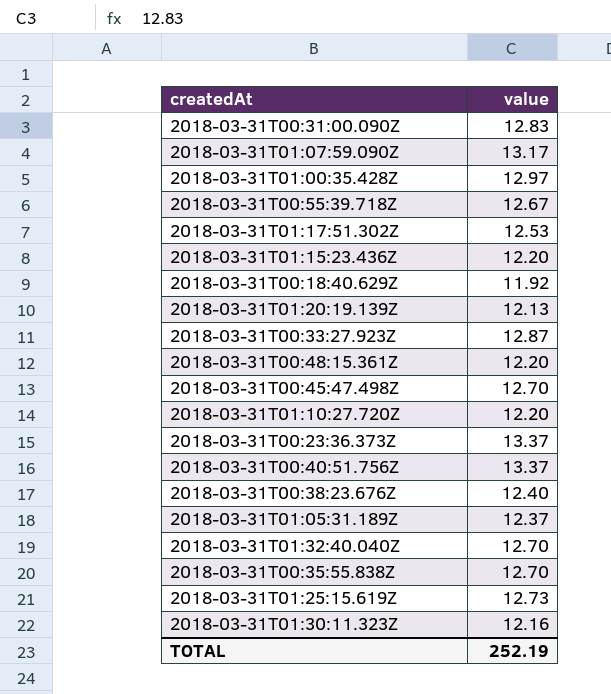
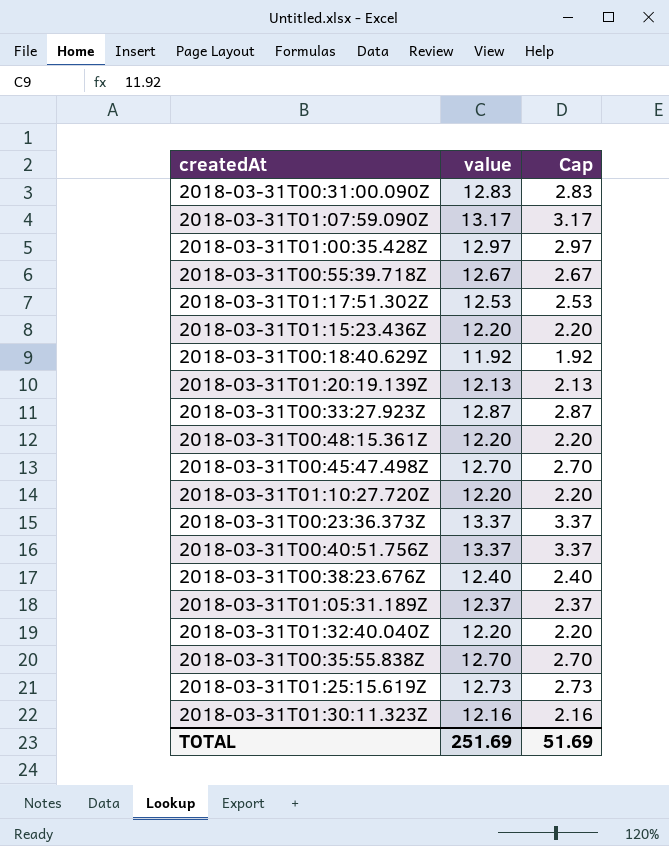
column Cap | formula: none -> [value] - 10
2018-03-31T01:32:40.040Z | value: 12.70 -> 12.20
TOTAL | value: 252.19 -> 251.69

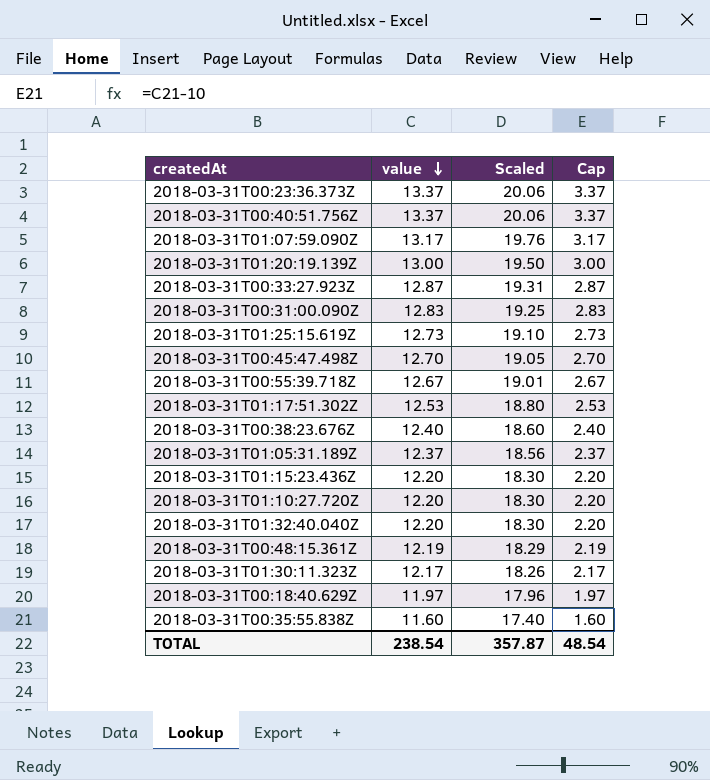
row order: none -> value descending
column Scaled | formula: none -> [value] * 1.5
row 2018-03-31T01:00:35.428Z: 12.97 | 2.97 -> none
2018-03-31T01:20:19.139Z | value: 12.13 -> 13.00
2018-03-31T01:20:19.139Z | Cap: 2.13 -> 3.00
2018-03-31T00:48:15.361Z | value: 12.20 -> 12.19
2018-03-31T00:48:15.361Z | Cap: 2.20 -> 2.19
2018-03-31T01:30:11.323Z | value: 12.16 -> 12.17
2018-03-31T01:30:11.323Z | Cap: 2.16 -> 2.17
2018-03-31T00:18:40.629Z | value: 11.92 -> 11.97
2018-03-31T00:18:40.629Z | Cap: 1.92 -> 1.97
2018-03-31T00:35:55.838Z | value: 12.70 -> 11.60
2018-03-31T00:35:55.838Z | Cap: 2.70 -> 1.60
TOTAL | value: 251.69 -> 238.54
TOTAL | Cap: 51.69 -> 48.54

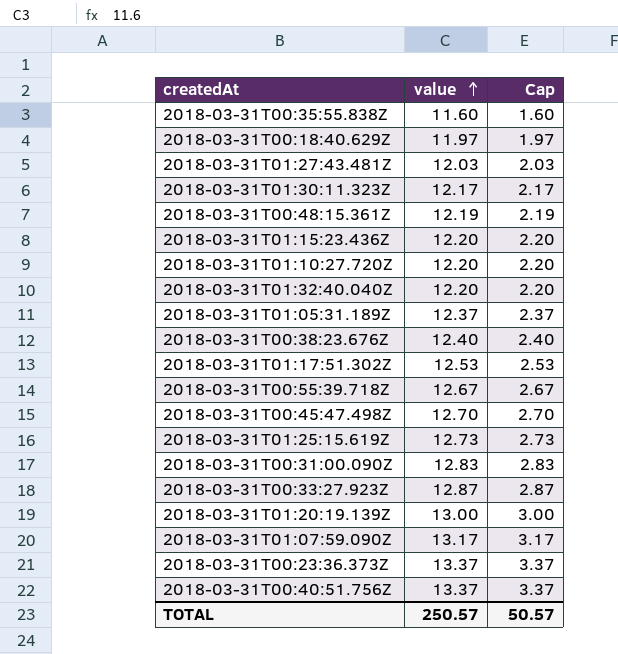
row order: value descending -> value ascending
column Scaled | formula: [value] * 1.5 -> none
row 2018-03-31T01:27:43.481Z: none -> 12.03 | 2.03
TOTAL | value: 238.54 -> 250.57
TOTAL | Cap: 48.54 -> 50.57

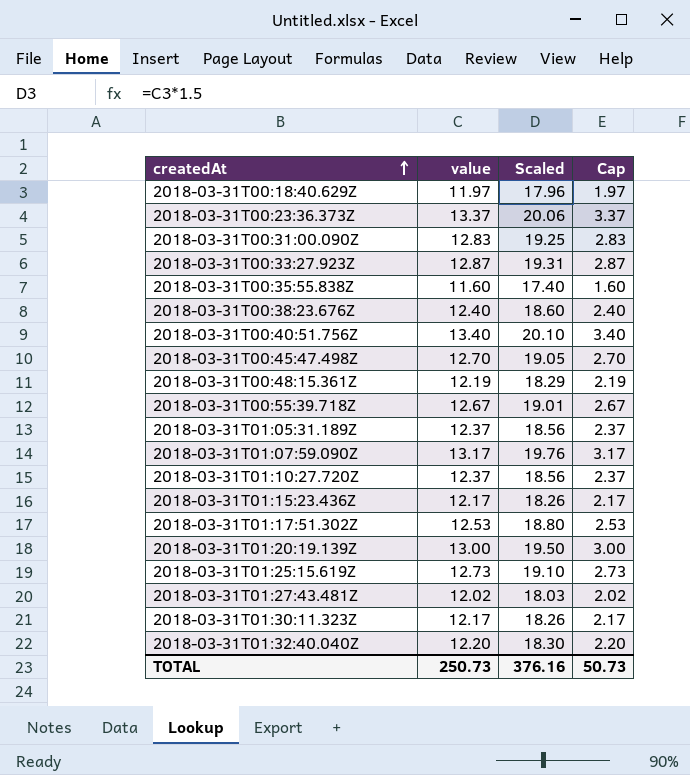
row order: value ascending -> createdAt ascending
column Scaled | formula: none -> [value] * 1.5
2018-03-31T00:40:51.756Z | value: 13.37 -> 13.40
2018-03-31T00:40:51.756Z | Cap: 3.37 -> 3.40
2018-03-31T01:10:27.720Z | value: 12.20 -> 12.37
2018-03-31T01:10:27.720Z | Cap: 2.20 -> 2.37
2018-03-31T01:15:23.436Z | value: 12.20 -> 12.17
2018-03-31T01:15:23.436Z | Cap: 2.20 -> 2.17
2018-03-31T01:27:43.481Z | value: 12.03 -> 12.02
2018-03-31T01:27:43.481Z | Cap: 2.03 -> 2.02
TOTAL | value: 250.57 -> 250.73
TOTAL | Cap: 50.57 -> 50.73

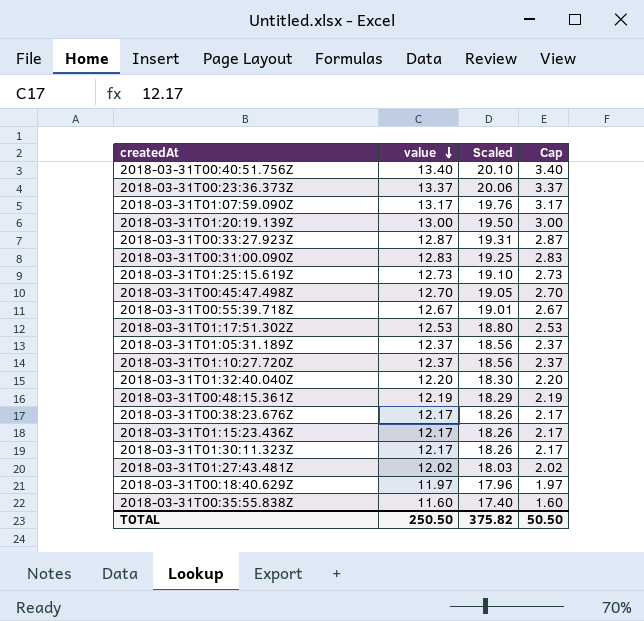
row order: createdAt ascending -> value descending
2018-03-31T00:38:23.676Z | value: 12.40 -> 12.17
2018-03-31T00:38:23.676Z | Scaled: 18.60 -> 18.26
2018-03-31T00:38:23.676Z | Cap: 2.40 -> 2.17
TOTAL | value: 250.73 -> 250.50
TOTAL | Scaled: 376.16 -> 375.82
TOTAL | Cap: 50.73 -> 50.50

